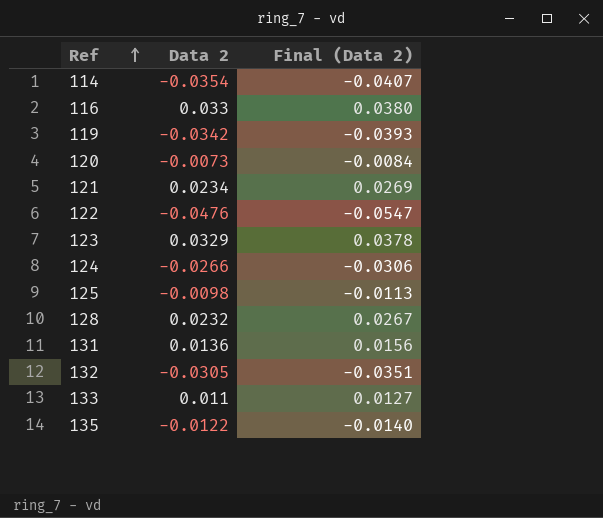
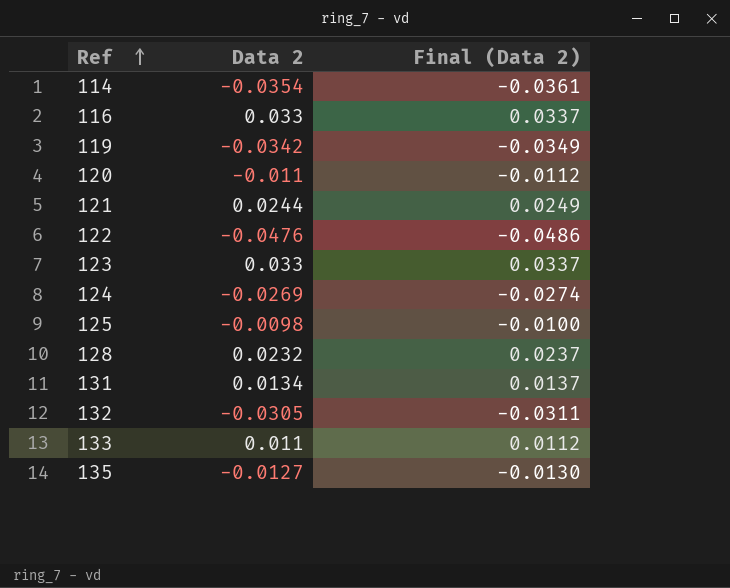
column Final (Data 2) | formula: [Data 2] * 1.15 -> [Data 2] * 1.02
120 | Data 2: -0.0073 -> -0.011
121 | Data 2: 0.0234 -> 0.0244
123 | Data 2: 0.0329 -> 0.033
124 | Data 2: -0.0266 -> -0.0269
131 | Data 2: 0.0136 -> 0.0134
135 | Data 2: -0.0122 -> -0.0127

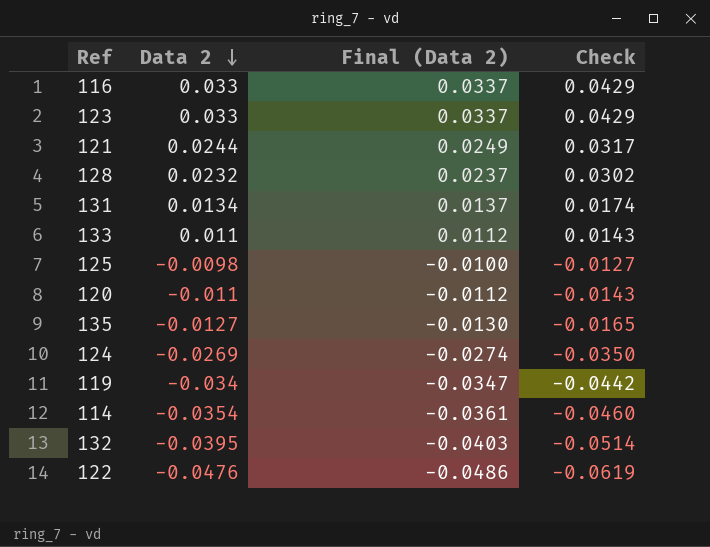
row order: Ref ascending -> Data 2 descending
column Check | formula: none -> [Data 2] * 1.3
119 | Data 2: -0.0342 -> -0.034
119 | Final (Data 2): -0.0349 -> -0.0347
132 | Data 2: -0.0305 -> -0.0395
132 | Final (Data 2): -0.0311 -> -0.0403

